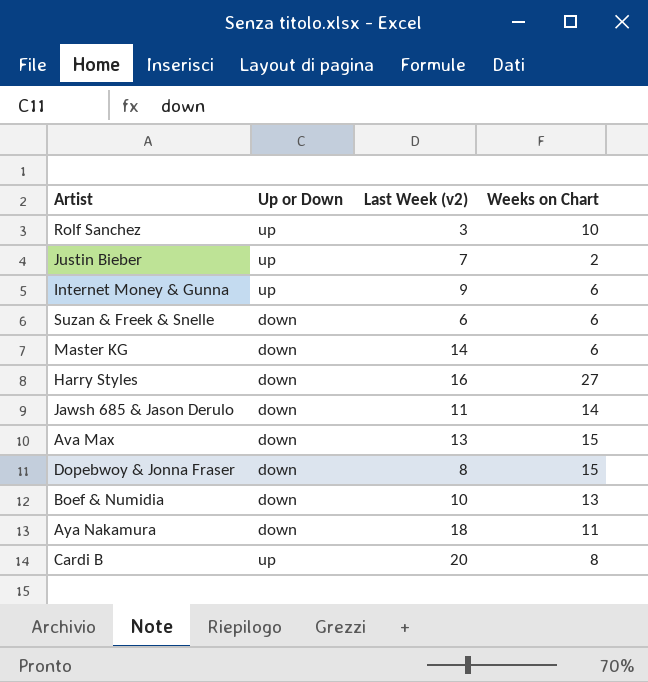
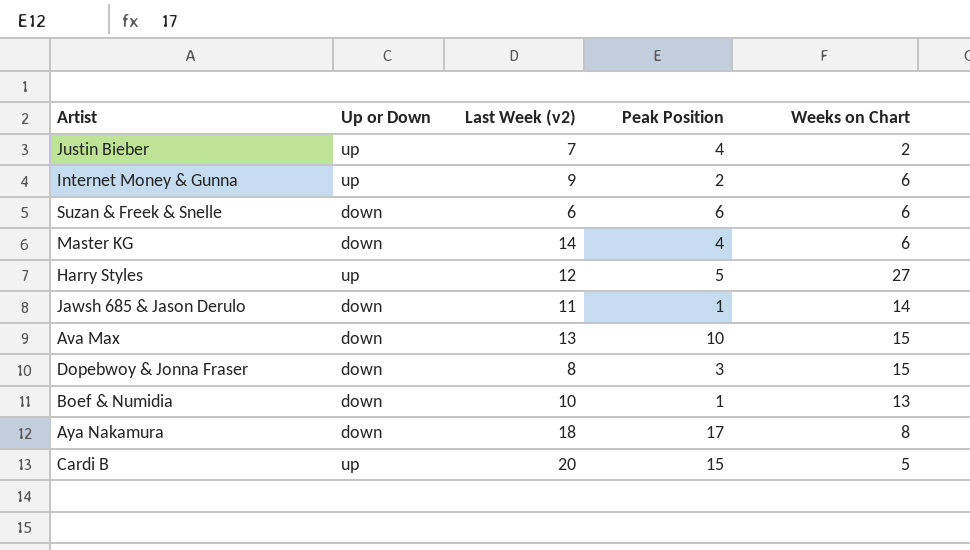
column Peak Position | position: none -> 4
row Rolf Sanchez: up | 3 | 10 -> none
Harry Styles | Up or Down: down -> up
Harry Styles | Last Week (v2): 16 -> 12
Aya Nakamura | Weeks on Chart: 11 -> 8
Cardi B | Weeks on Chart: 8 -> 5

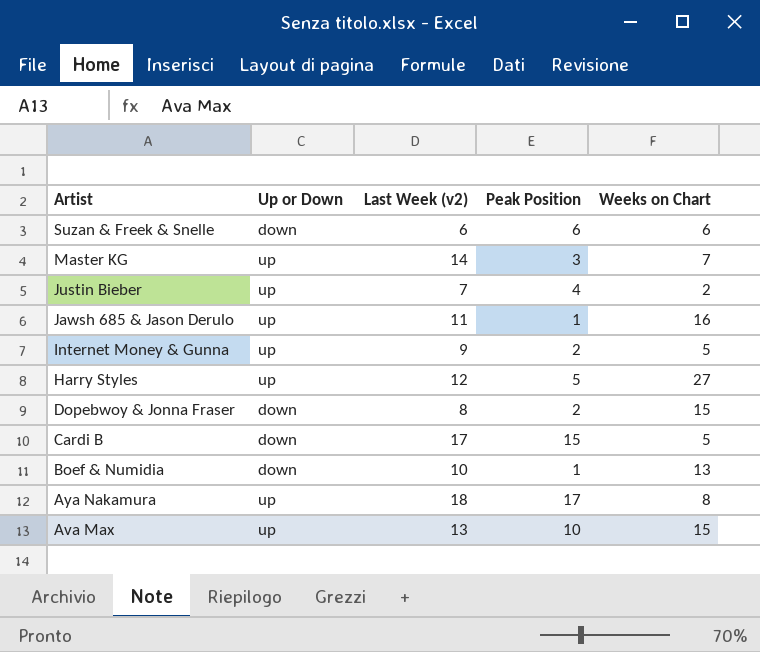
row order: none -> Artist descending
Master KG | Up or Down: down -> up
Master KG | Peak Position: 4 -> 3
Master KG | Weeks on Chart: 6 -> 7
Jawsh 685 & Jason Derulo | Up or Down: down -> up
Jawsh 685 & Jason Derulo | Weeks on Chart: 14 -> 16
Internet Money & Gunna | Weeks on Chart: 6 -> 5
Dopebwoy & Jonna Fraser | Peak Position: 3 -> 2
Cardi B | Up or Down: up -> down
Cardi B | Last Week (v2): 20 -> 17
Aya Nakamura | Up or Down: down -> up
Ava Max | Up or Down: down -> up

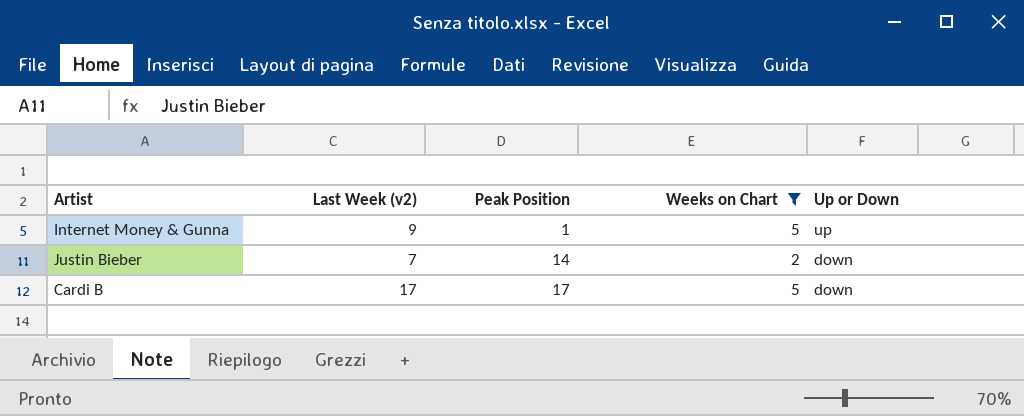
filter: none -> Weeks on Chart <= 5
row order: Artist descending -> Peak Position ascending
column Up or Down | position: 2 -> 5
Internet Money & Gunna | Peak Position: 2 -> 1
Justin Bieber | Peak Position: 4 -> 14
Justin Bieber | Up or Down: up -> down
Cardi B | Peak Position: 15 -> 17

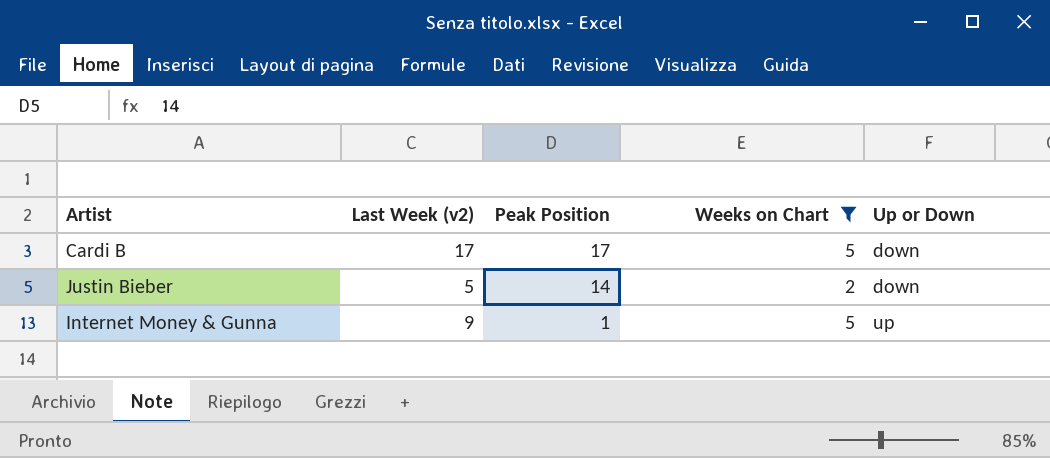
row order: Peak Position ascending -> Peak Position descending
Justin Bieber | Last Week (v2): 7 -> 5

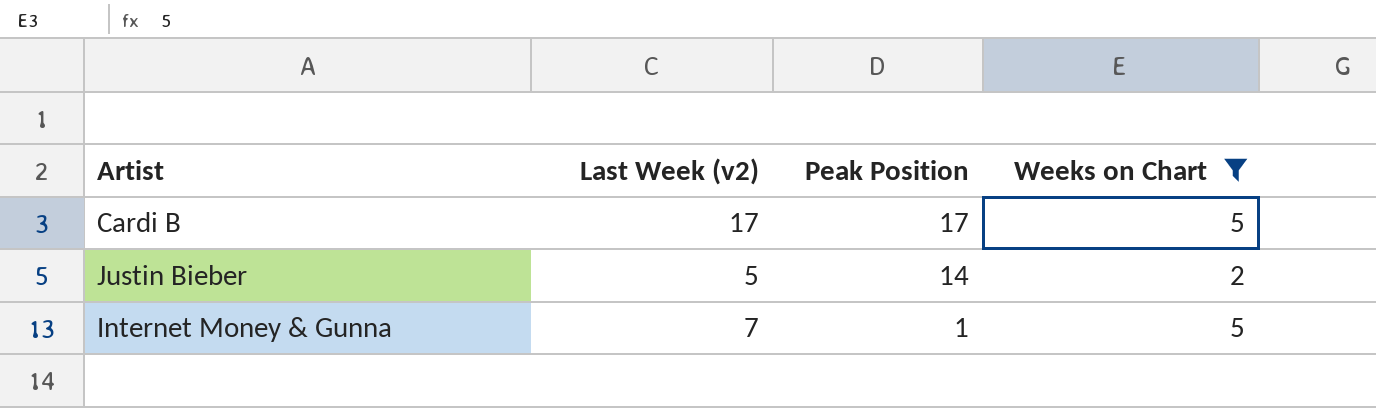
column Up or Down | position: 5 -> none
Internet Money & Gunna | Last Week (v2): 9 -> 7

